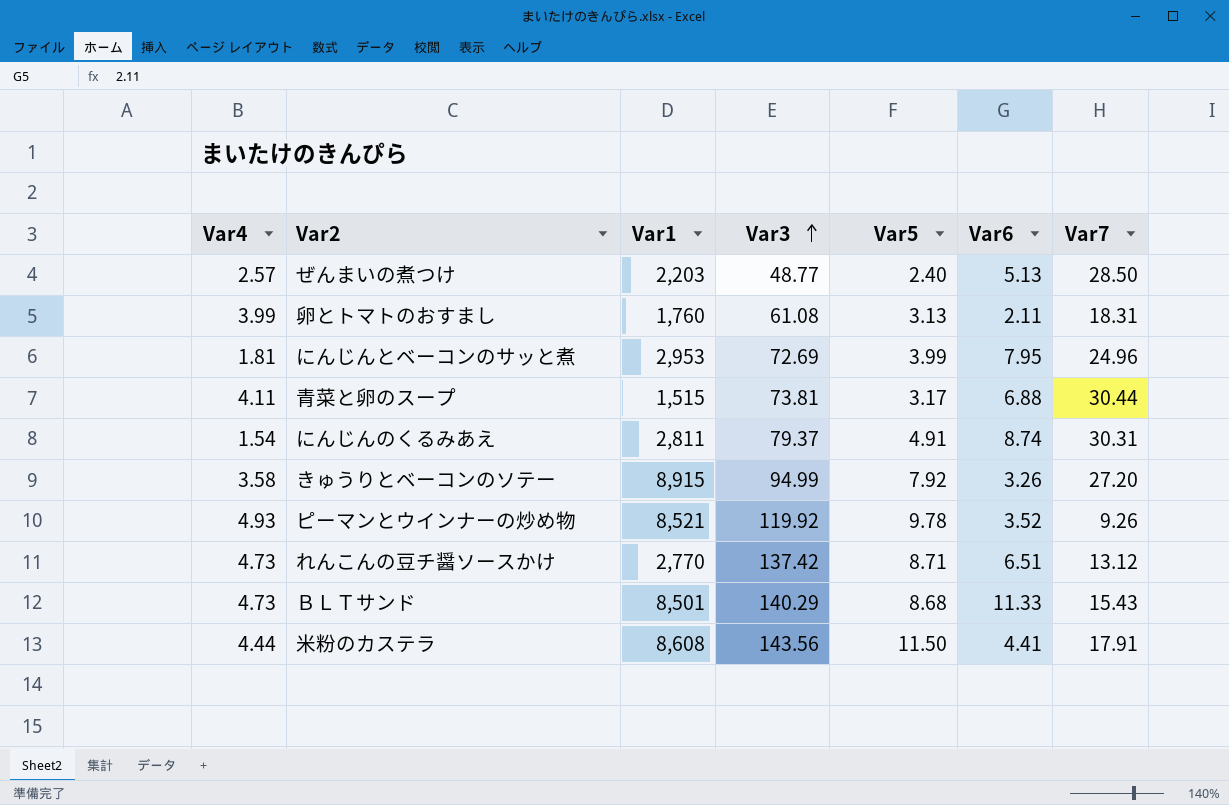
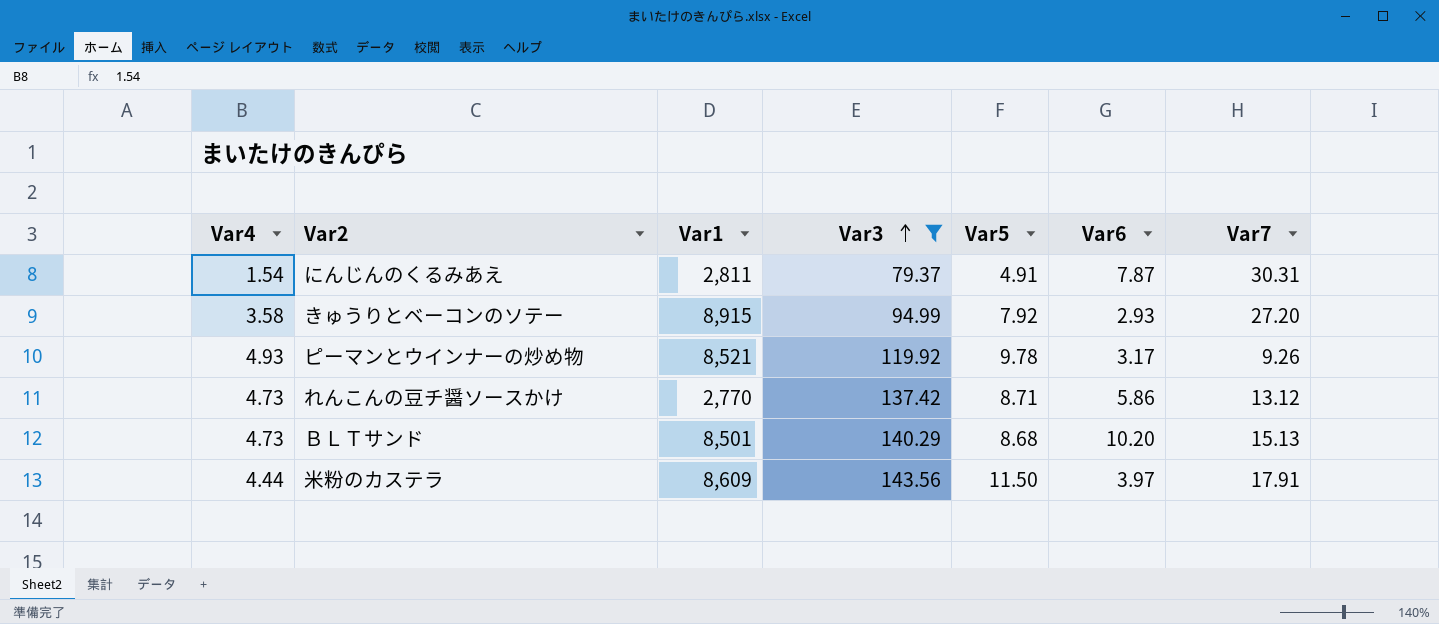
filter: none -> Var3 >= 79.37
にんじんのくるみあえ | Var6: 8.74 -> 7.87
きゅうりとベーコンのソテー | Var6: 3.26 -> 2.93
ピーマンとウインナーの炒め物 | Var6: 3.52 -> 3.17
れんこんの豆チ醤ソースかけ | Var6: 6.51 -> 5.86
ＢＬＴサンド | Var6: 11.33 -> 10.20
ＢＬＴサンド | Var7: 15.43 -> 15.13
米粉のカステラ | Var1: 8,608 -> 8,609
米粉のカステラ | Var6: 4.41 -> 3.97

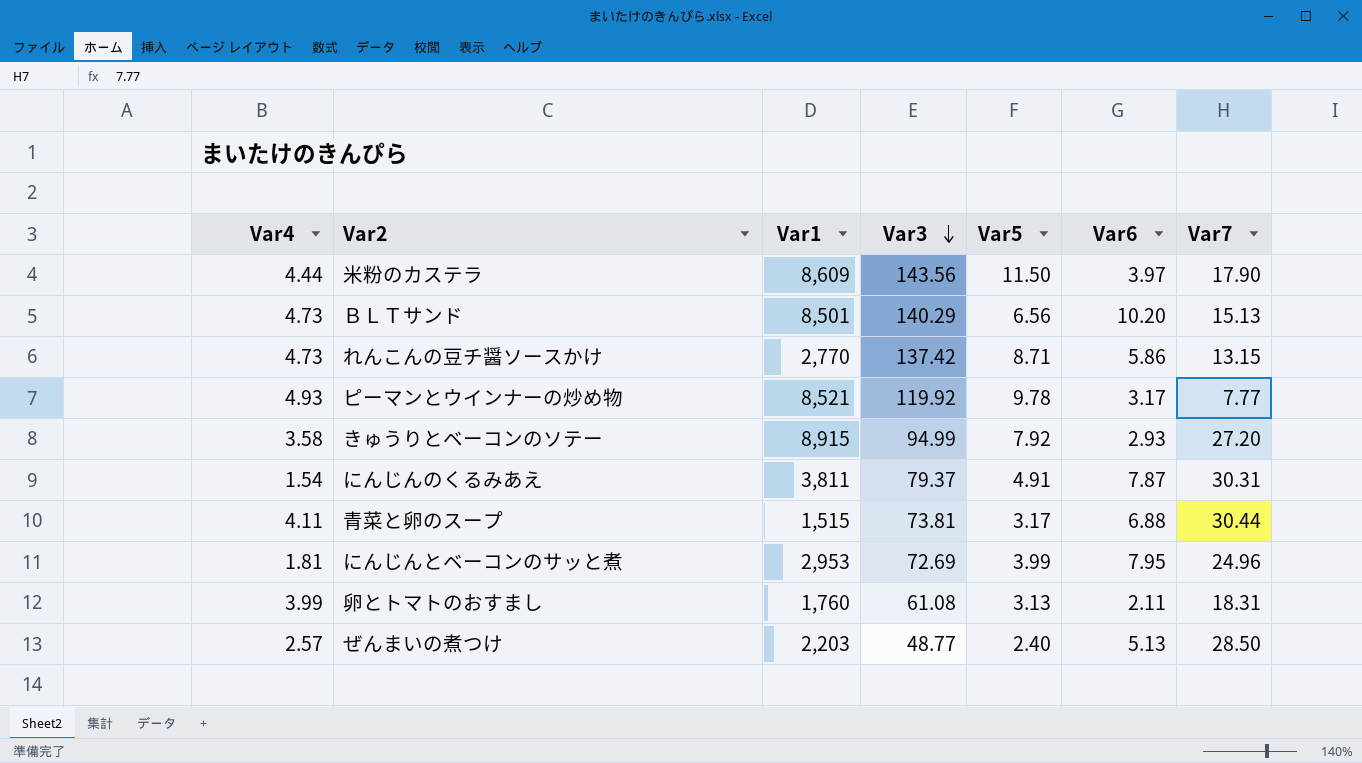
filter: Var3 >= 79.37 -> none
row order: Var3 ascending -> Var3 descending
米粉のカステラ | Var7: 17.91 -> 17.90
ＢＬＴサンド | Var5: 8.68 -> 6.56
れんこんの豆チ醤ソースかけ | Var7: 13.12 -> 13.15
ピーマンとウインナーの炒め物 | Var7: 9.26 -> 7.77
にんじんのくるみあえ | Var1: 2,811 -> 3,811

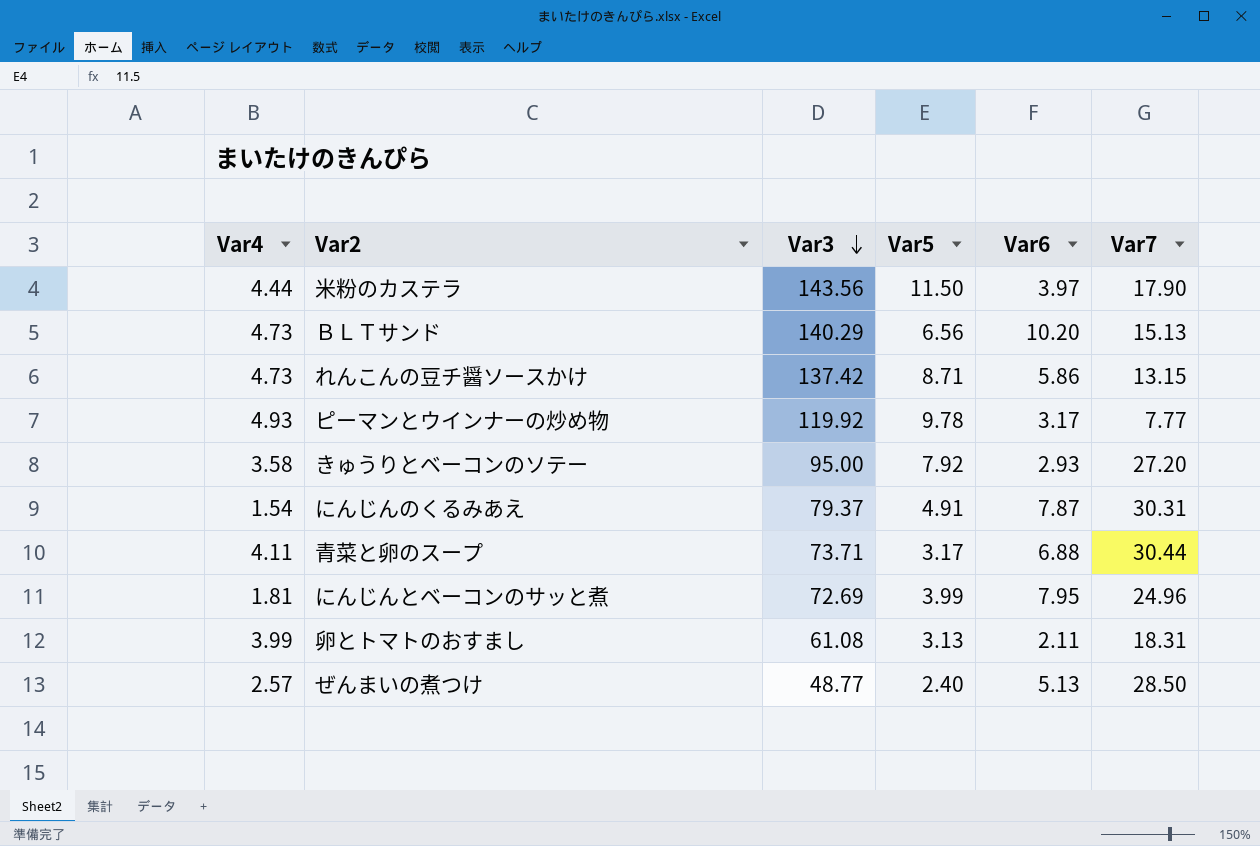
column Var1 | position: 3 -> none
きゅうりとベーコンのソテー | Var3: 94.99 -> 95.00
青菜と卵のスープ | Var3: 73.81 -> 73.71

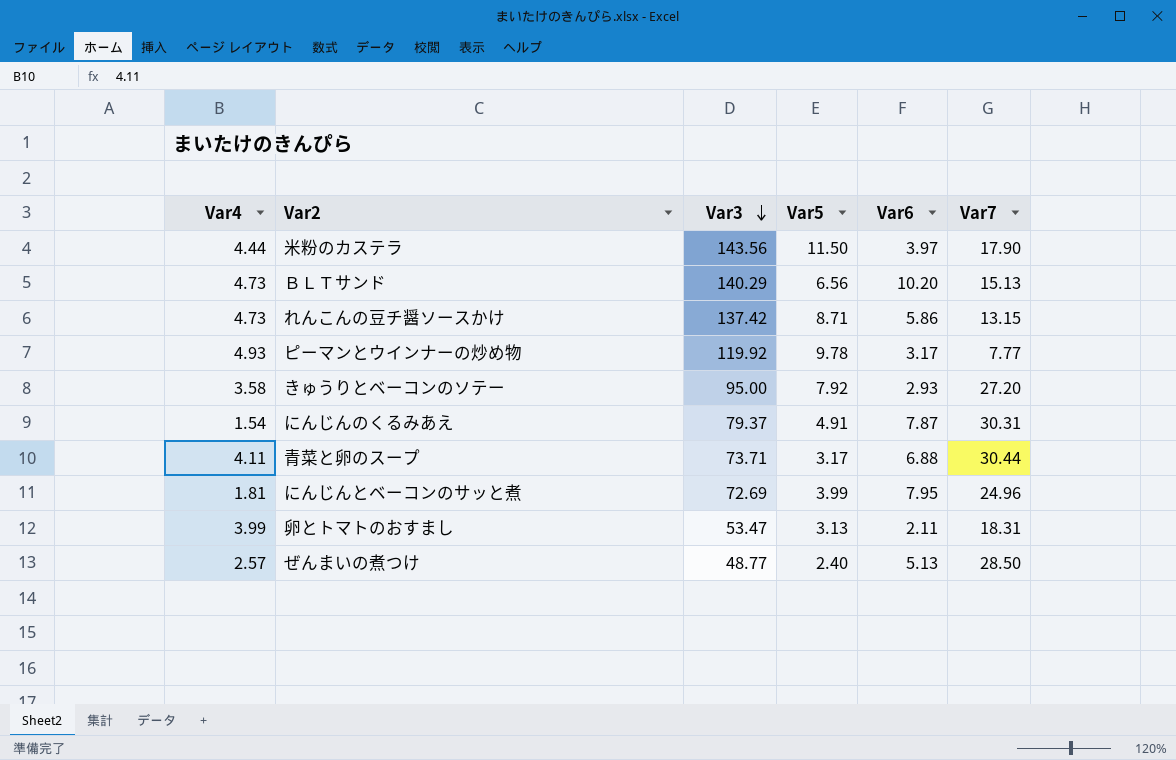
卵とトマトのおすまし | Var3: 61.08 -> 53.47

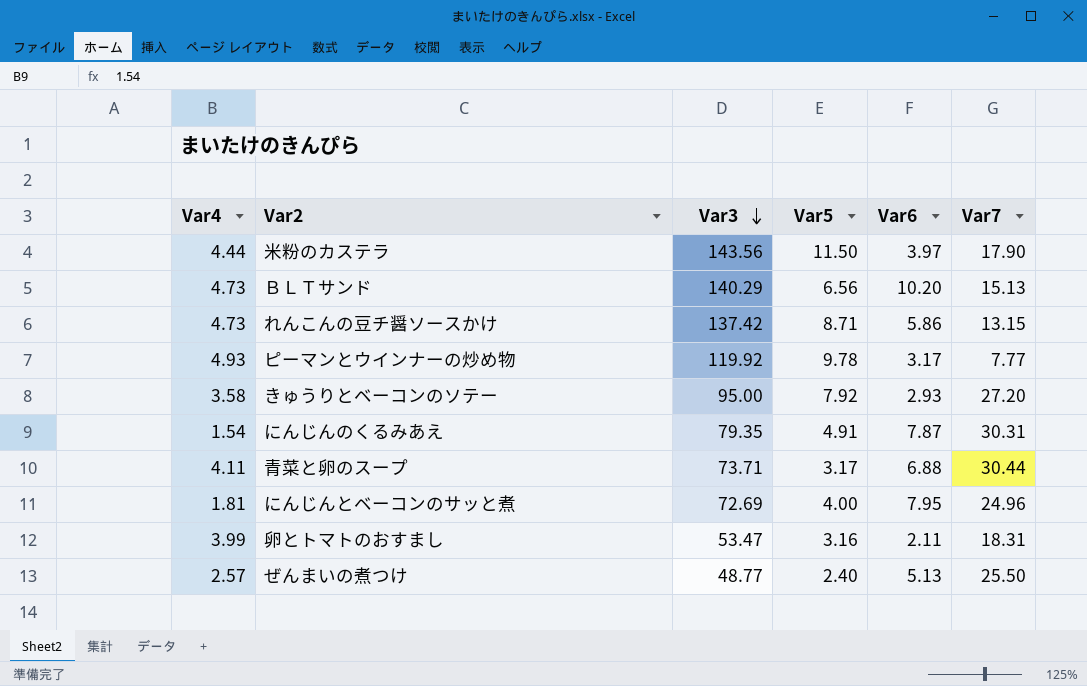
にんじんのくるみあえ | Var3: 79.37 -> 79.35
にんじんとベーコンのサッと煮 | Var5: 3.99 -> 4.00
卵とトマトのおすまし | Var5: 3.13 -> 3.16
ぜんまいの煮つけ | Var7: 28.50 -> 25.50

